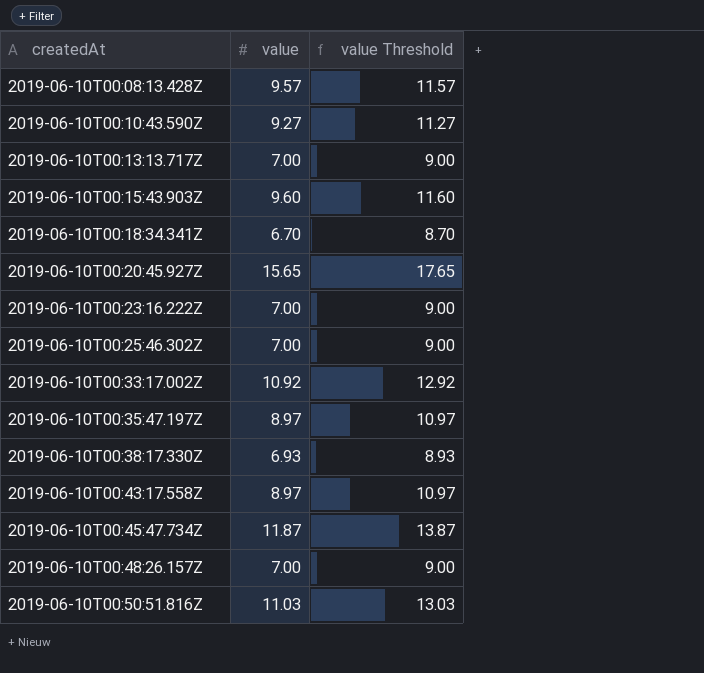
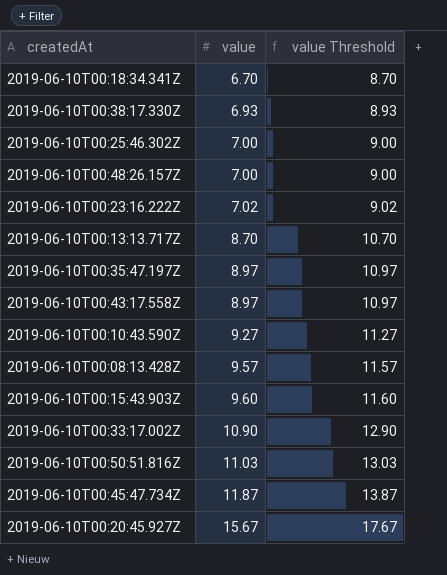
row order: createdAt ascending -> value ascending
2019-06-10T00:23:16.222Z | value: 7.00 -> 7.02
2019-06-10T00:23:16.222Z | value Threshold: 9.00 -> 9.02
2019-06-10T00:13:13.717Z | value: 7.00 -> 8.70
2019-06-10T00:13:13.717Z | value Threshold: 9.00 -> 10.70
2019-06-10T00:33:17.002Z | value: 10.92 -> 10.90
2019-06-10T00:33:17.002Z | value Threshold: 12.92 -> 12.90
2019-06-10T00:20:45.927Z | value: 15.65 -> 15.67
2019-06-10T00:20:45.927Z | value Threshold: 17.65 -> 17.67

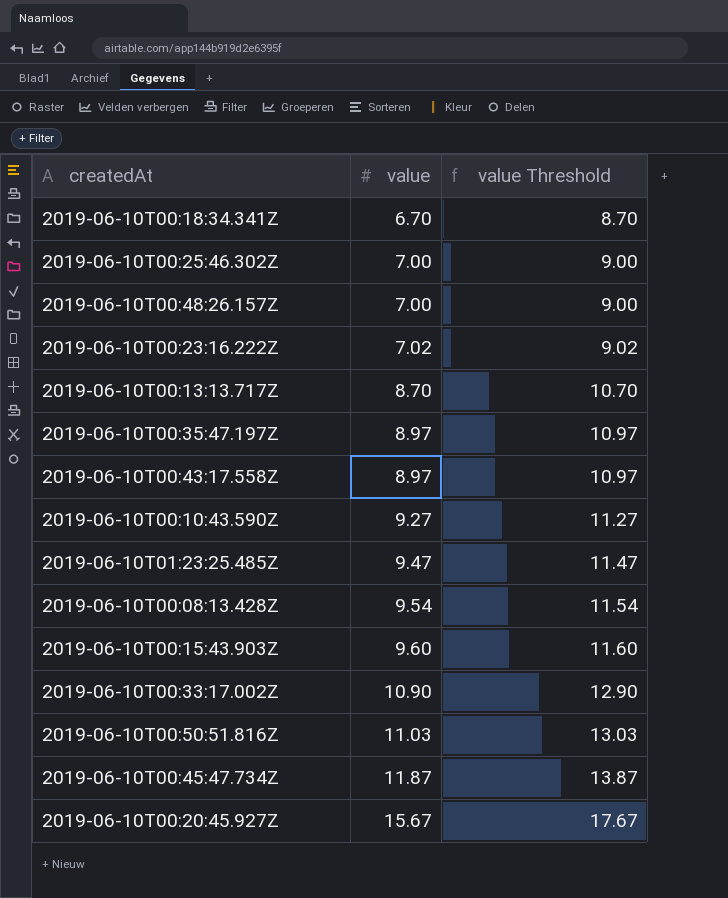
row 2019-06-10T00:38:17.330Z: 6.93 | 8.93 -> none
row 2019-06-10T01:23:25.485Z: none -> 9.47 | 11.47
2019-06-10T00:08:13.428Z | value: 9.57 -> 9.54
2019-06-10T00:08:13.428Z | value Threshold: 11.57 -> 11.54

